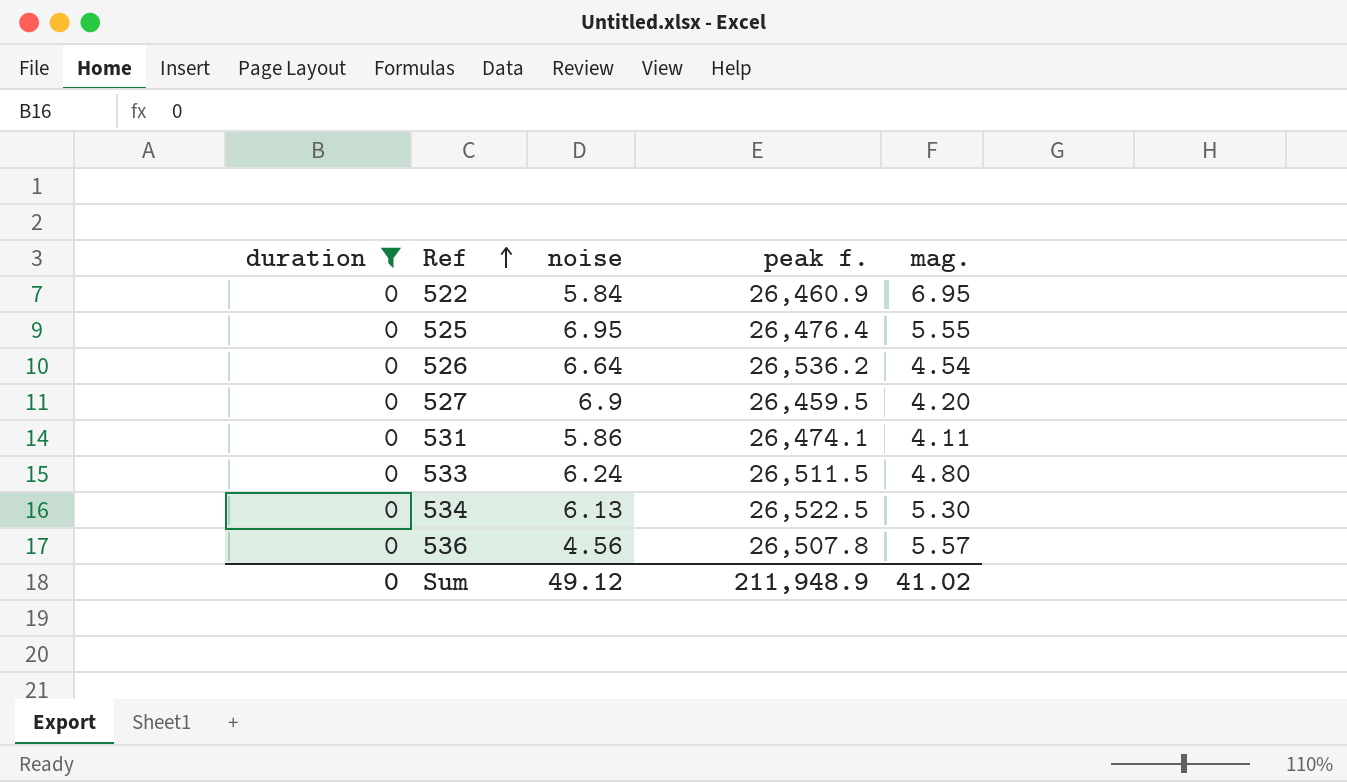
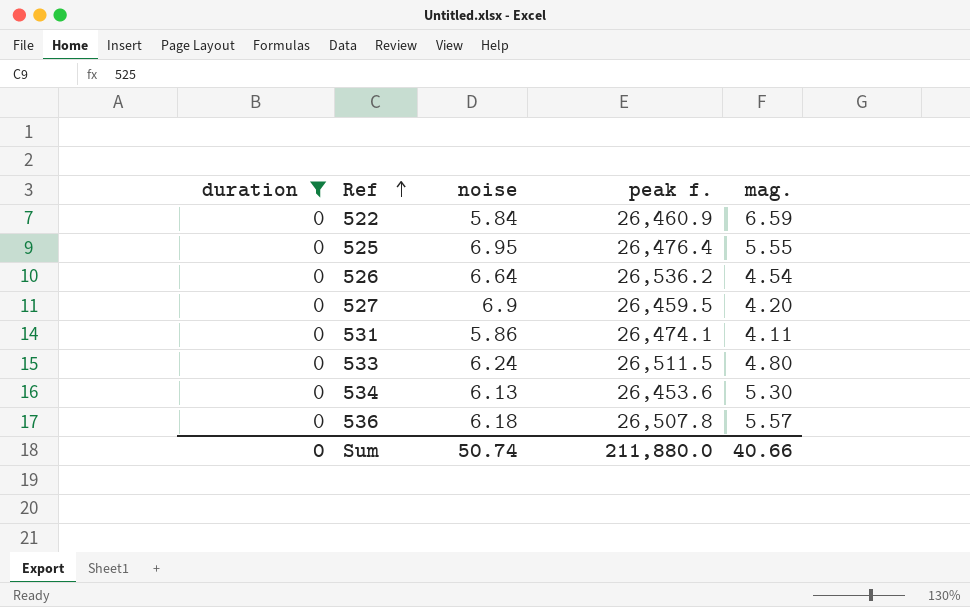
522 | mag.: 6.95 -> 6.59
534 | peak f.: 26,522.5 -> 26,453.6
536 | noise: 4.56 -> 6.18
Sum | noise: 49.12 -> 50.74
Sum | peak f.: 211,948.9 -> 211,880.0
Sum | mag.: 41.02 -> 40.66

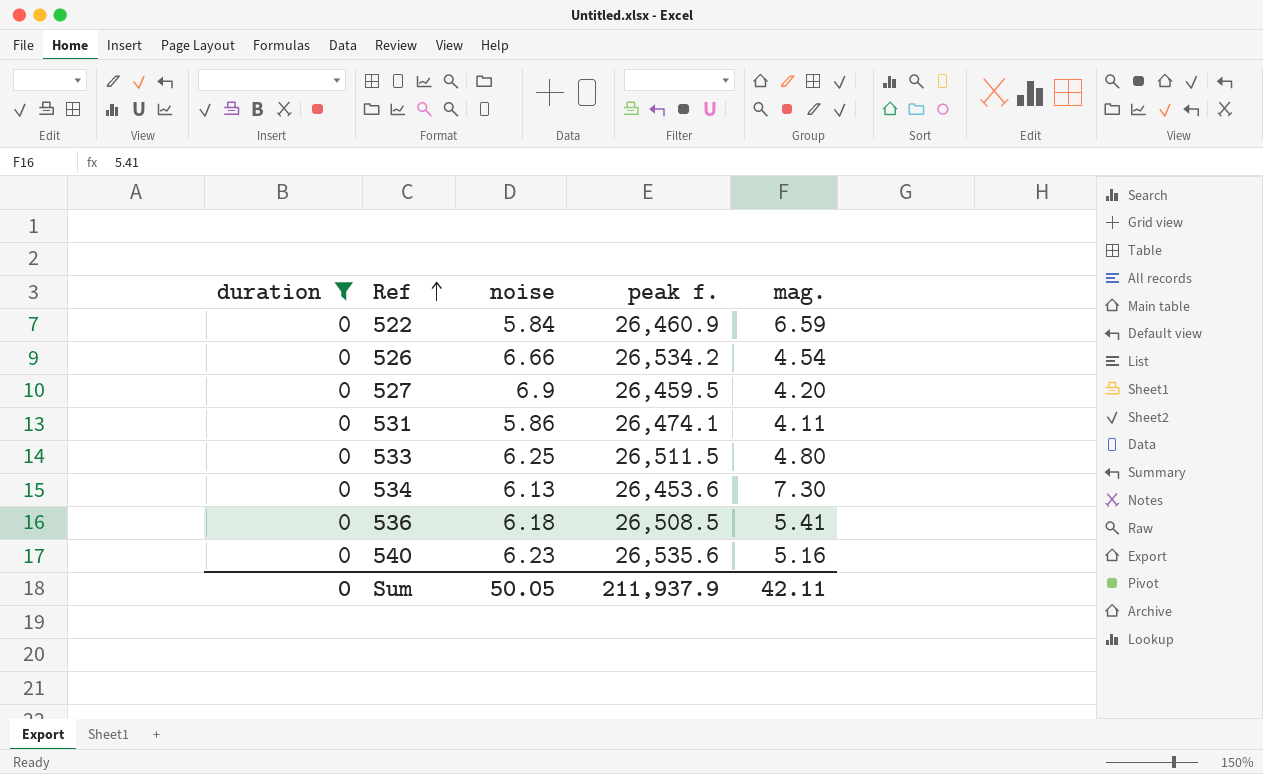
row 525: 0 | 6.95 | 26,476.4 | 5.55 -> none
526 | noise: 6.64 -> 6.66
526 | peak f.: 26,536.2 -> 26,534.2
533 | noise: 6.24 -> 6.25
534 | mag.: 5.30 -> 7.30
536 | peak f.: 26,507.8 -> 26,508.5
536 | mag.: 5.57 -> 5.41
row 540: none -> 0 | 6.23 | 26,535.6 | 5.16
Sum | noise: 50.74 -> 50.05
Sum | peak f.: 211,880.0 -> 211,937.9
Sum | mag.: 40.66 -> 42.11

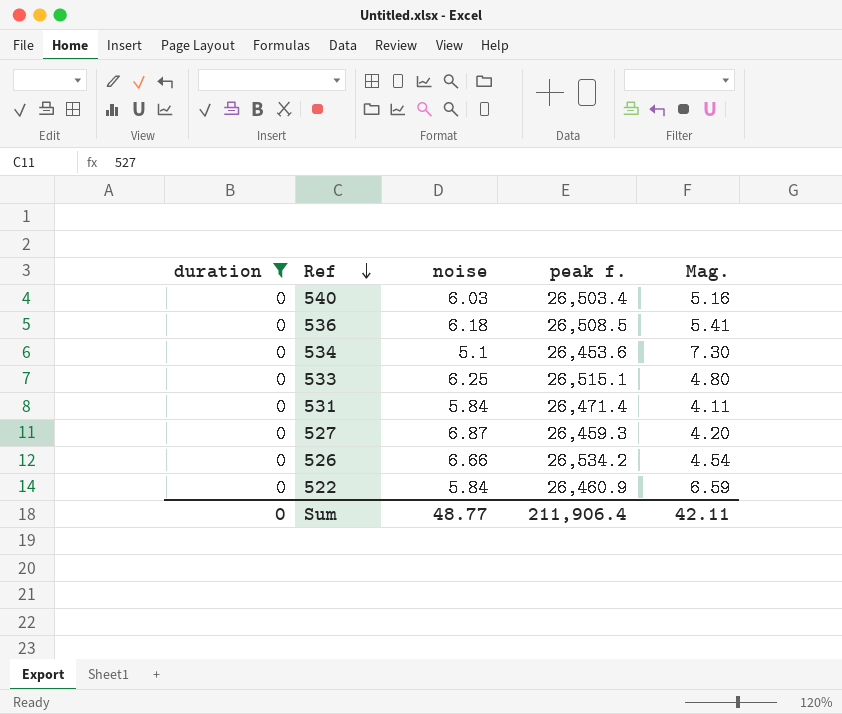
row order: Ref ascending -> Ref descending
column name: mag. -> Mag.
540 | noise: 6.23 -> 6.03
540 | peak f.: 26,535.6 -> 26,503.4
534 | noise: 6.13 -> 5.1
533 | peak f.: 26,511.5 -> 26,515.1
531 | noise: 5.86 -> 5.84
531 | peak f.: 26,474.1 -> 26,471.4
527 | noise: 6.9 -> 6.87
527 | peak f.: 26,459.5 -> 26,459.3
Sum | noise: 50.05 -> 48.77
Sum | peak f.: 211,937.9 -> 211,906.4

